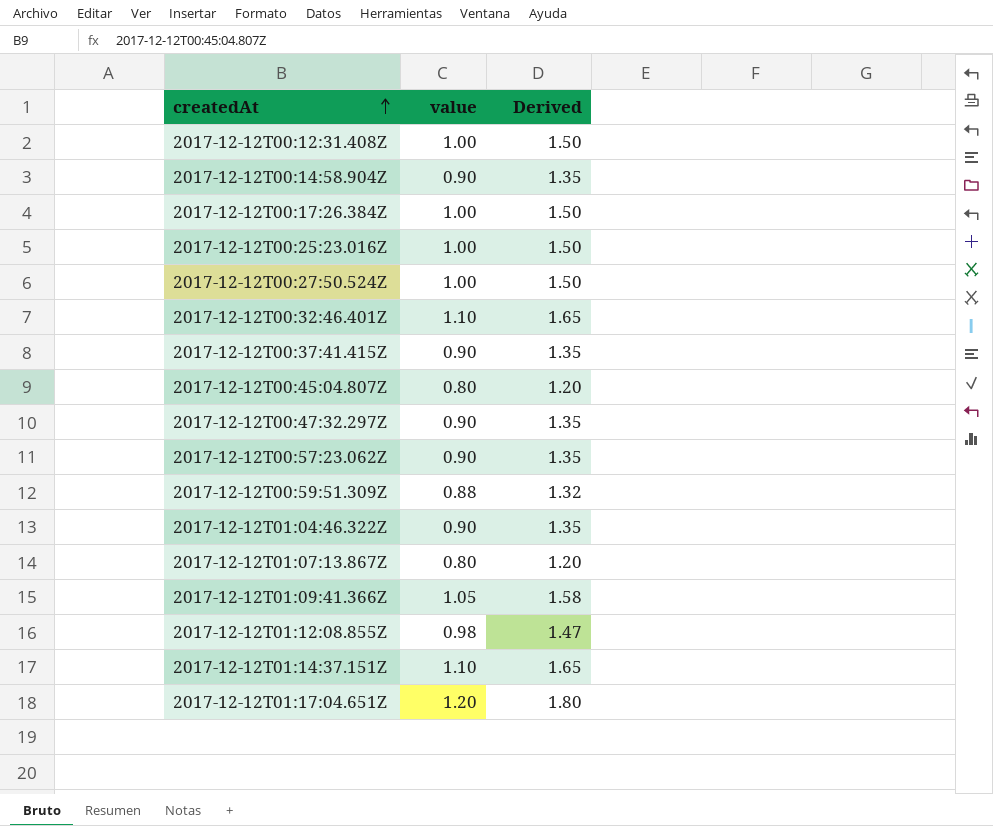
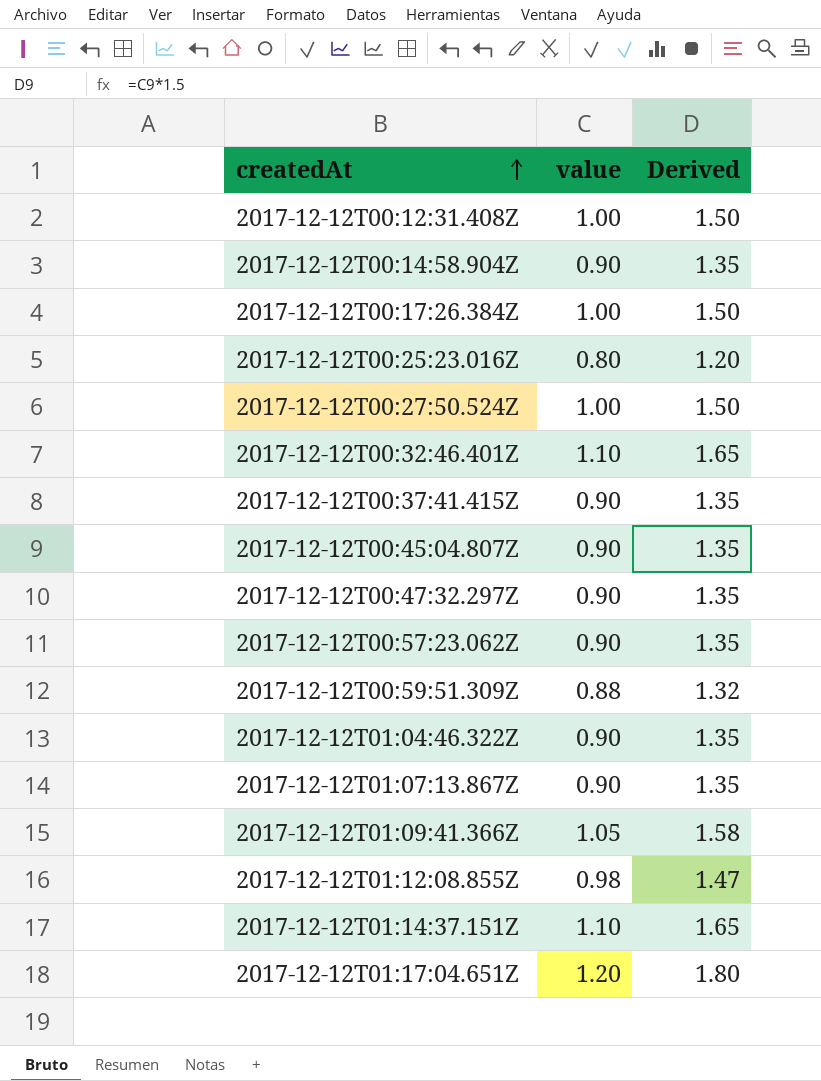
2017-12-12T00:25:23.016Z | value: 1.00 -> 0.80
2017-12-12T00:25:23.016Z | Derived: 1.50 -> 1.20
2017-12-12T00:45:04.807Z | value: 0.80 -> 0.90
2017-12-12T00:45:04.807Z | Derived: 1.20 -> 1.35
2017-12-12T01:07:13.867Z | value: 0.80 -> 0.90
2017-12-12T01:07:13.867Z | Derived: 1.20 -> 1.35

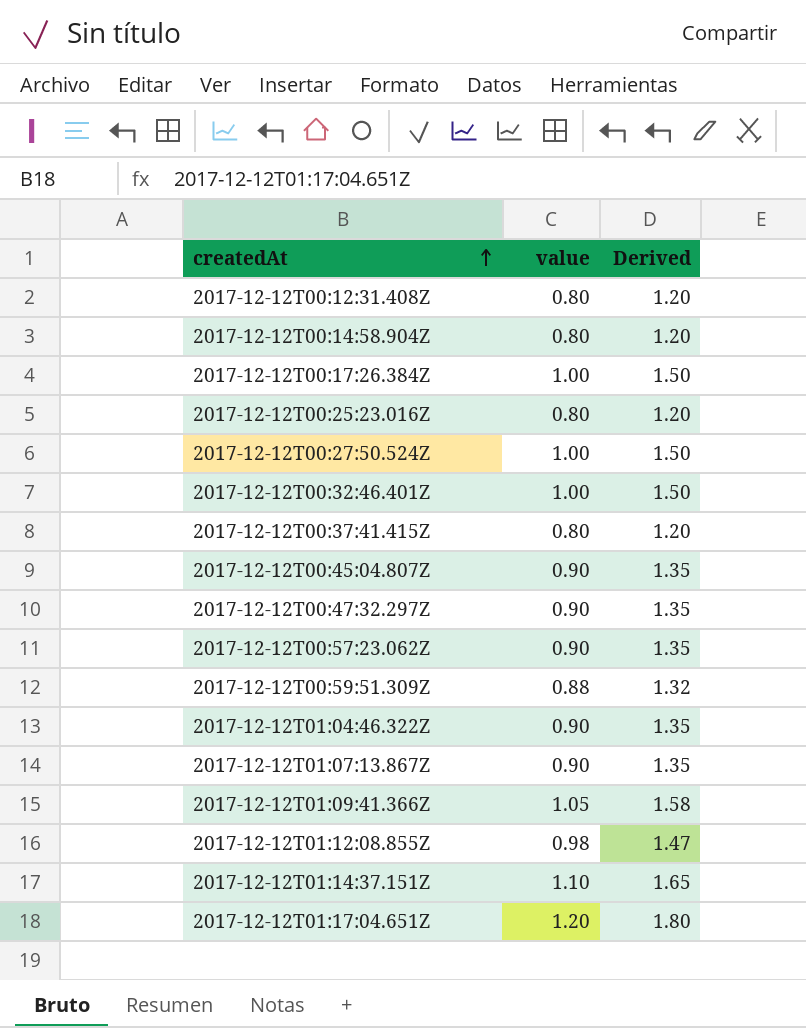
2017-12-12T00:12:31.408Z | value: 1.00 -> 0.80
2017-12-12T00:12:31.408Z | Derived: 1.50 -> 1.20
2017-12-12T00:14:58.904Z | value: 0.90 -> 0.80
2017-12-12T00:14:58.904Z | Derived: 1.35 -> 1.20
2017-12-12T00:32:46.401Z | value: 1.10 -> 1.00
2017-12-12T00:32:46.401Z | Derived: 1.65 -> 1.50
2017-12-12T00:37:41.415Z | value: 0.90 -> 0.80
2017-12-12T00:37:41.415Z | Derived: 1.35 -> 1.20

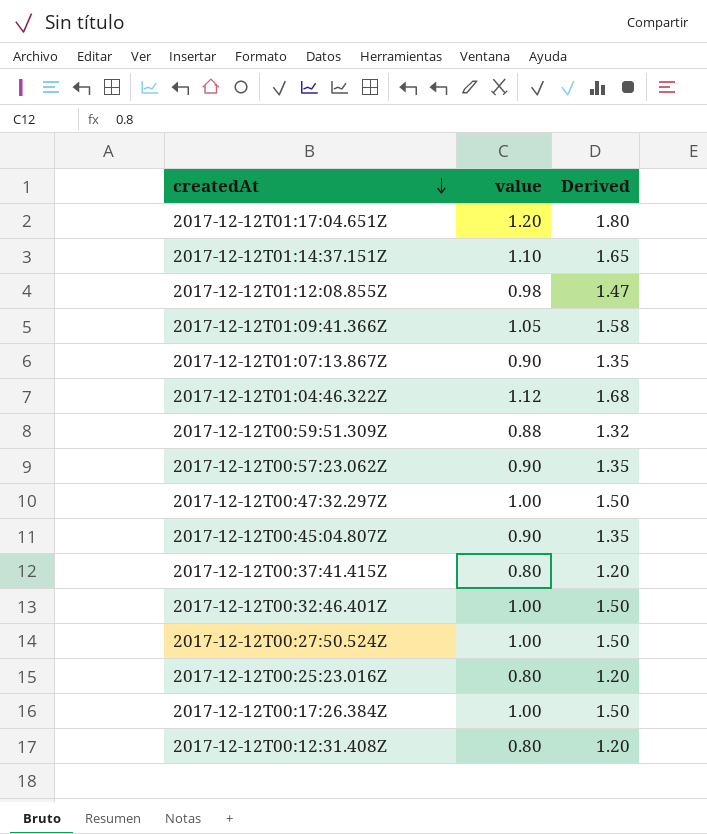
row order: createdAt ascending -> createdAt descending
row 2017-12-12T00:14:58.904Z: 0.80 | 1.20 -> none
2017-12-12T01:04:46.322Z | value: 0.90 -> 1.12
2017-12-12T01:04:46.322Z | Derived: 1.35 -> 1.68
2017-12-12T00:47:32.297Z | value: 0.90 -> 1.00
2017-12-12T00:47:32.297Z | Derived: 1.35 -> 1.50

